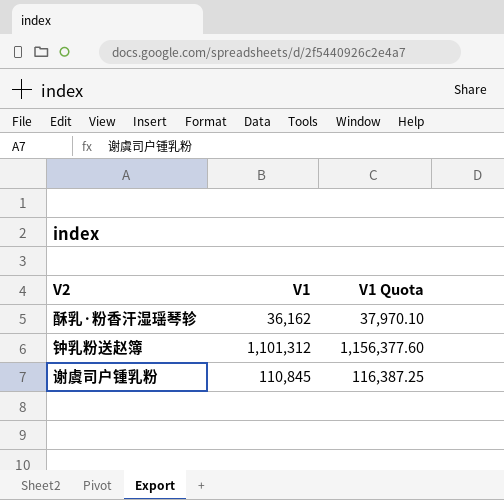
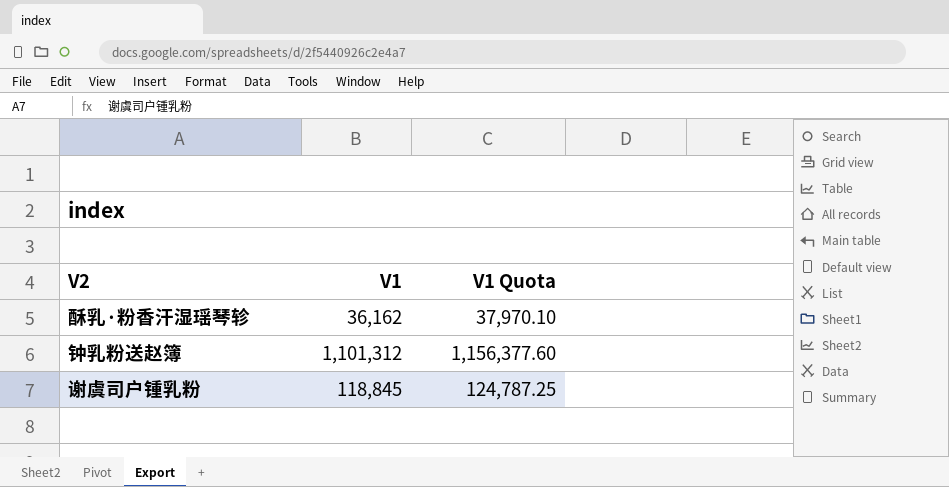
谢虞司户锺乳粉 | V1: 110,845 -> 118,845
谢虞司户锺乳粉 | V1 Quota: 116,387.25 -> 124,787.25

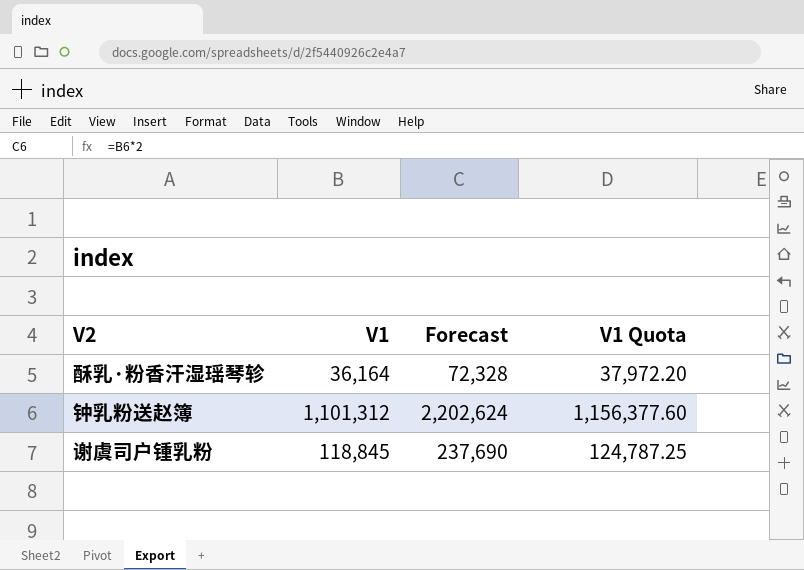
column Forecast | formula: none -> [V1] * 2
酥乳·粉香汗湿瑶琴轸 | V1: 36,162 -> 36,164
酥乳·粉香汗湿瑶琴轸 | V1 Quota: 37,970.10 -> 37,972.20

